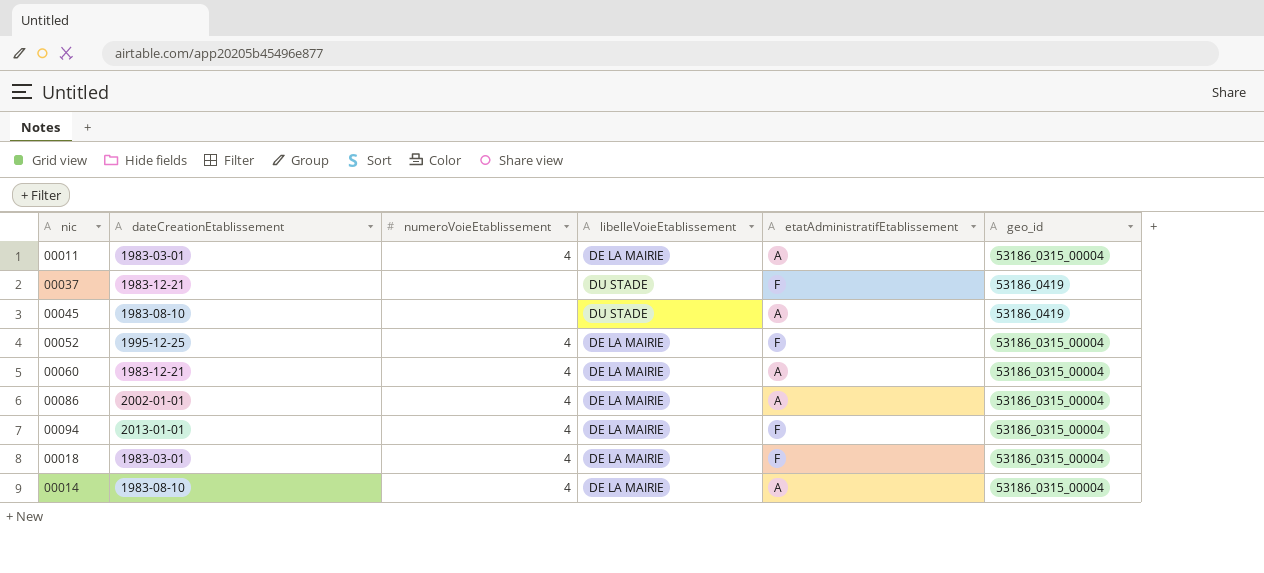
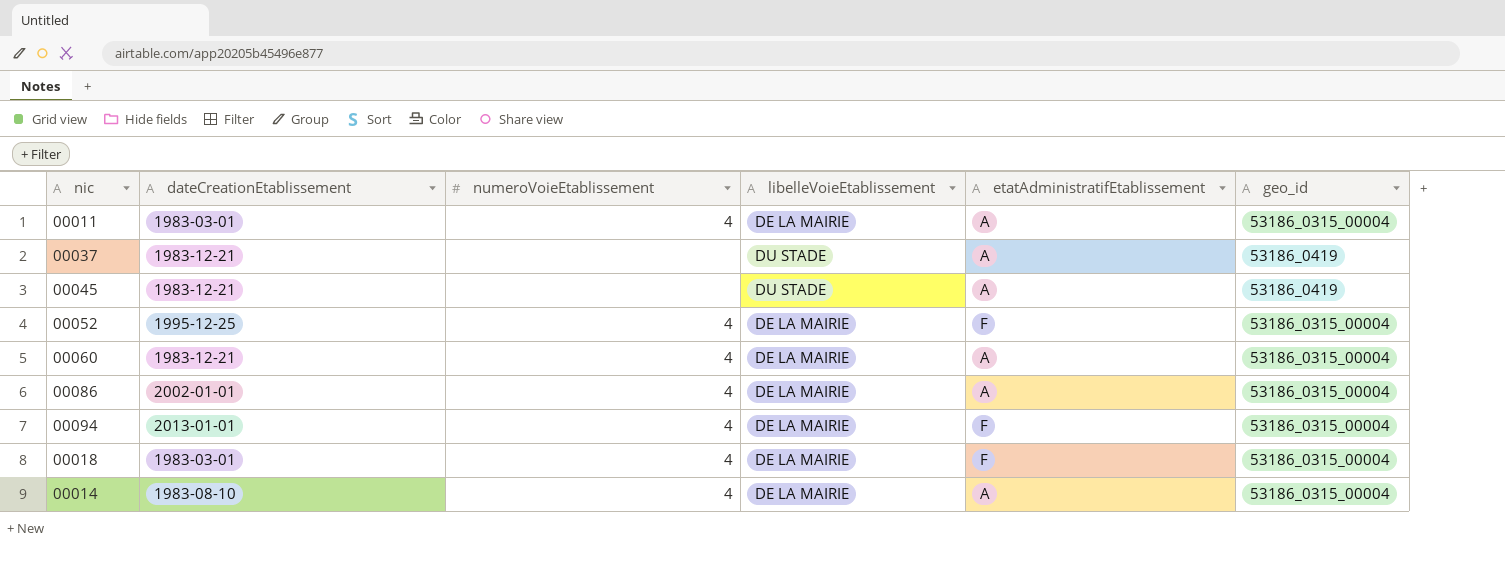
00037 | etatAdministratifEtablissement: F -> A
00045 | dateCreationEtablissement: 1983-08-10 -> 1983-12-21

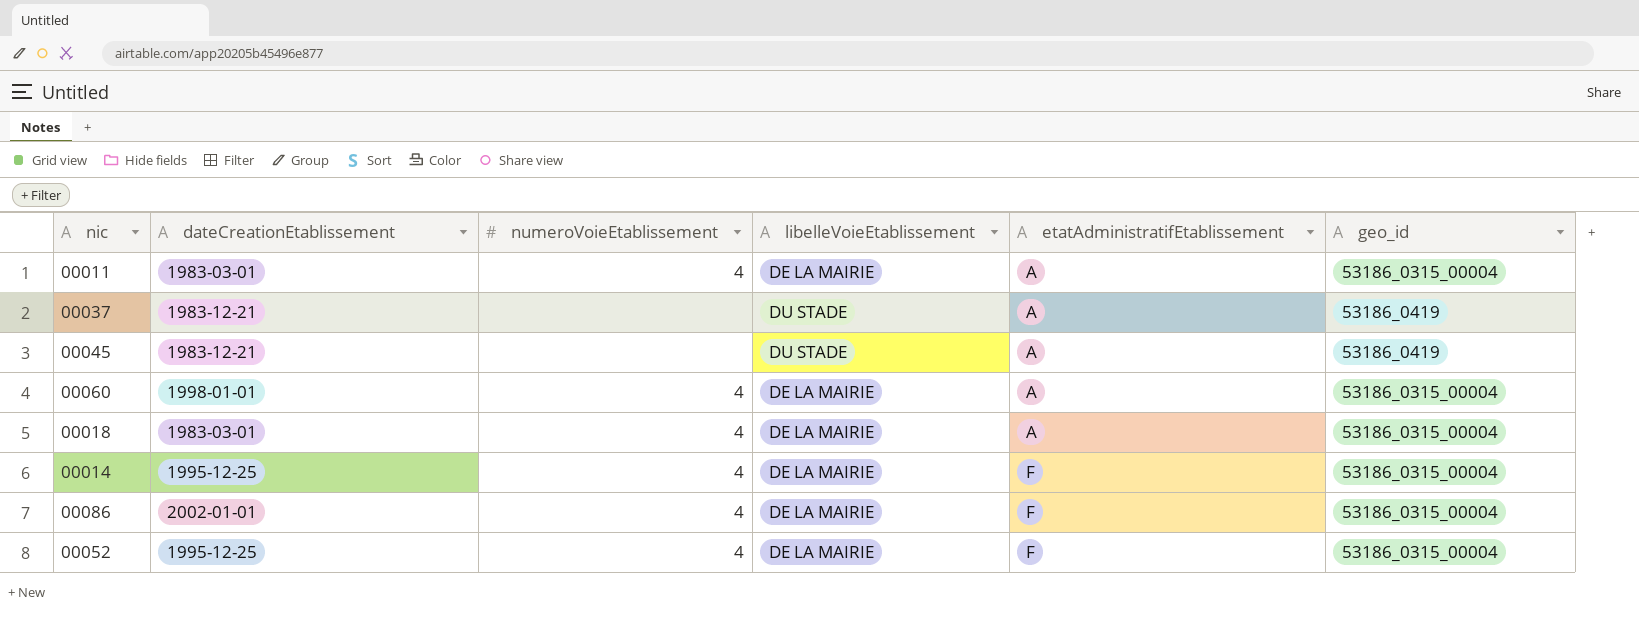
row order: none -> etatAdministratifEtablissement ascending
row 00094: 2013-01-01 | 4 | DE LA MAIRIE | F | 53186_0315_00004 -> none
00060 | dateCreationEtablissement: 1983-12-21 -> 1998-01-01
00018 | etatAdministratifEtablissement: F -> A
00014 | dateCreationEtablissement: 1983-08-10 -> 1995-12-25
00014 | etatAdministratifEtablissement: A -> F
00086 | etatAdministratifEtablissement: A -> F

